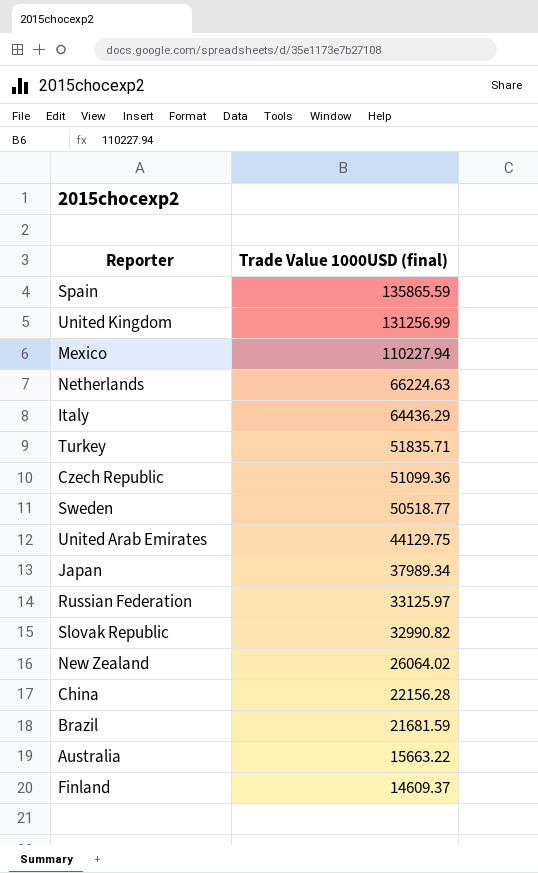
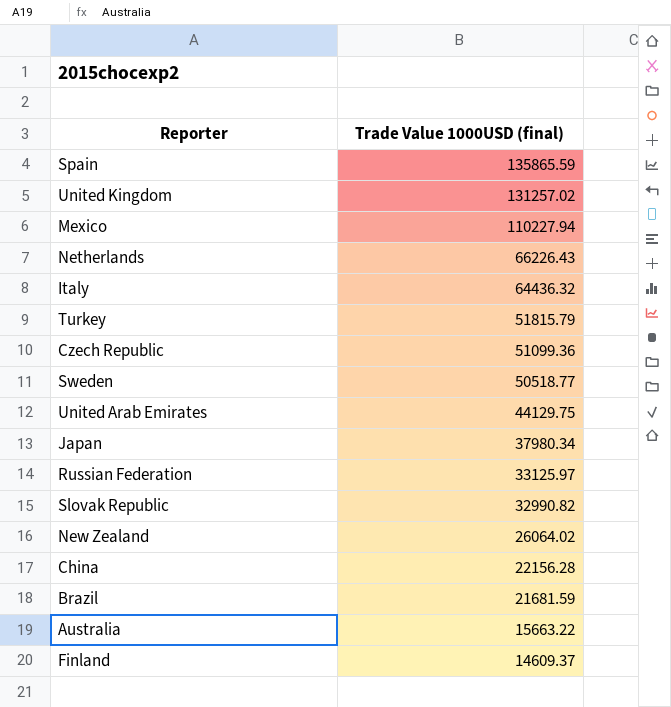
United Kingdom | Trade Value 1000USD (final): 131256.99 -> 131257.02
Netherlands | Trade Value 1000USD (final): 66224.63 -> 66226.43
Italy | Trade Value 1000USD (final): 64436.29 -> 64436.32
Turkey | Trade Value 1000USD (final): 51835.71 -> 51815.79
Japan | Trade Value 1000USD (final): 37989.34 -> 37980.34

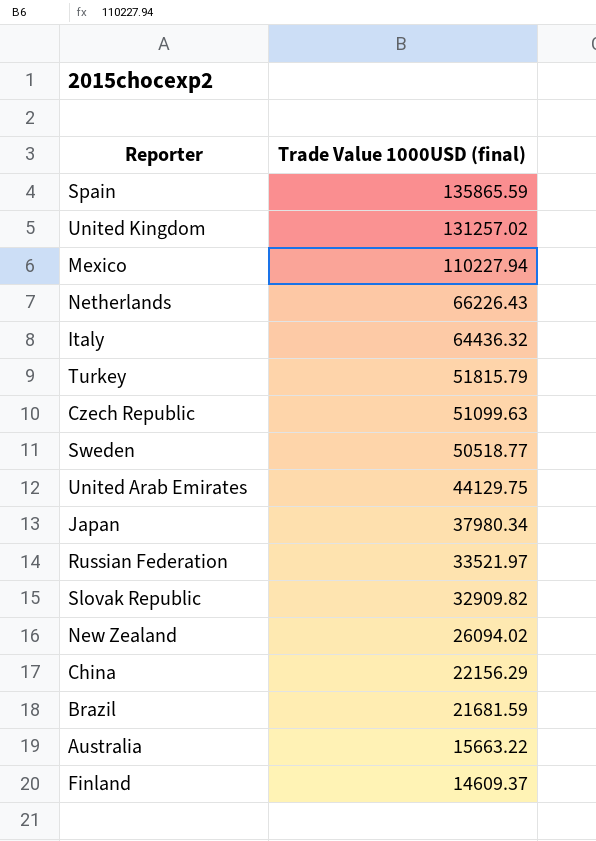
Czech Republic | Trade Value 1000USD (final): 51099.36 -> 51099.63
Russian Federation | Trade Value 1000USD (final): 33125.97 -> 33521.97
Slovak Republic | Trade Value 1000USD (final): 32990.82 -> 32909.82
New Zealand | Trade Value 1000USD (final): 26064.02 -> 26094.02
China | Trade Value 1000USD (final): 22156.28 -> 22156.29

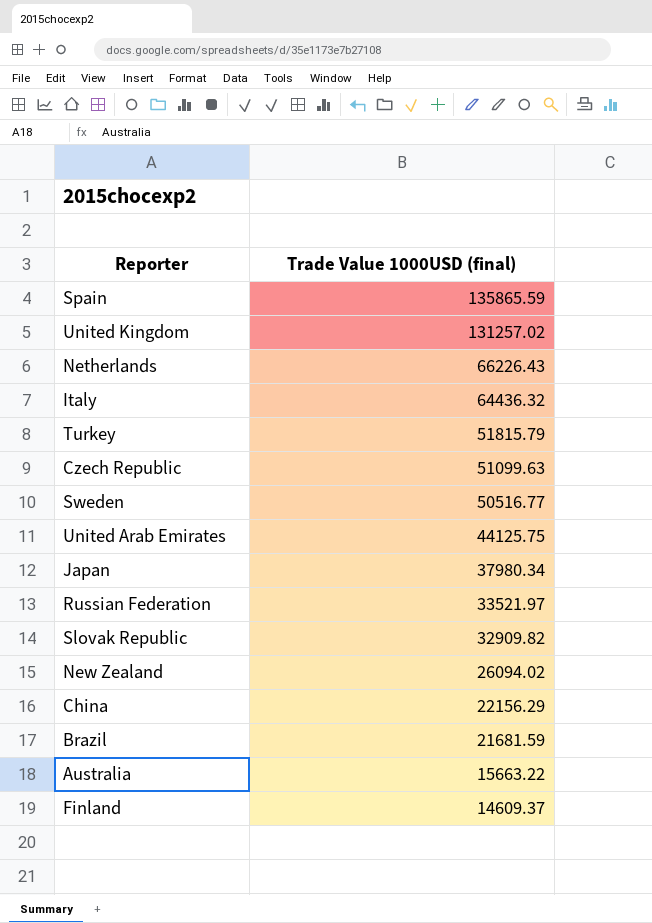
row Mexico: 110227.94 -> none
Sweden | Trade Value 1000USD (final): 50518.77 -> 50516.77
United Arab Emirates | Trade Value 1000USD (final): 44129.75 -> 44125.75

